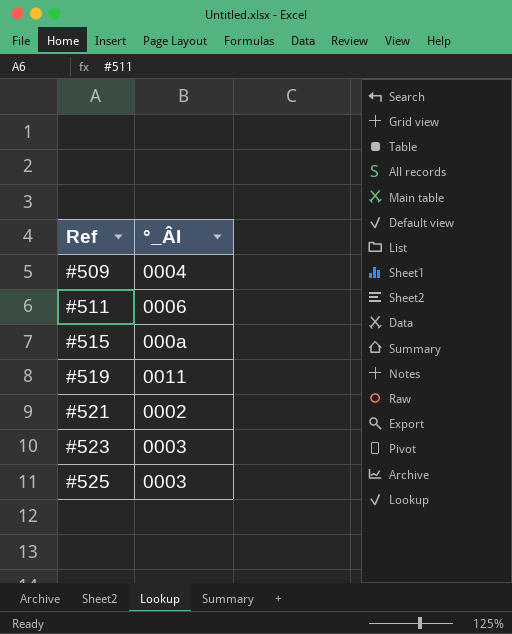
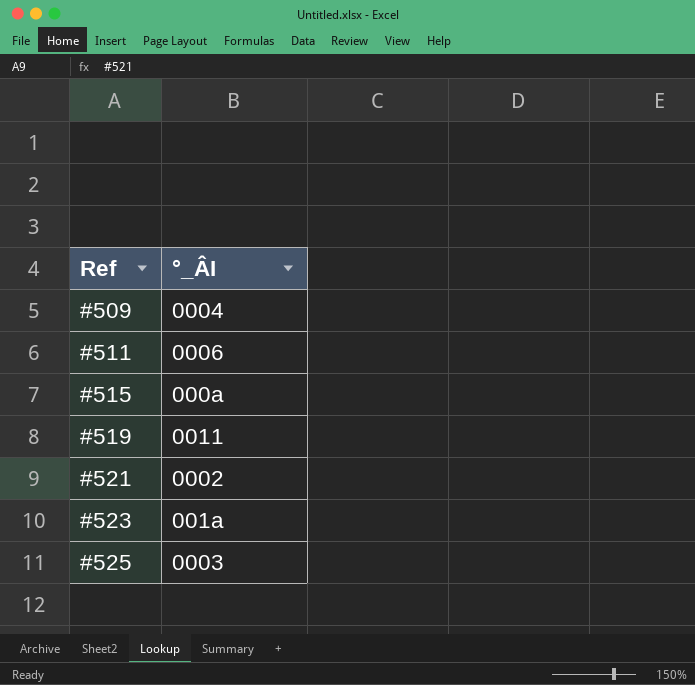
#523 | °_ÂI: 0003 -> 001a

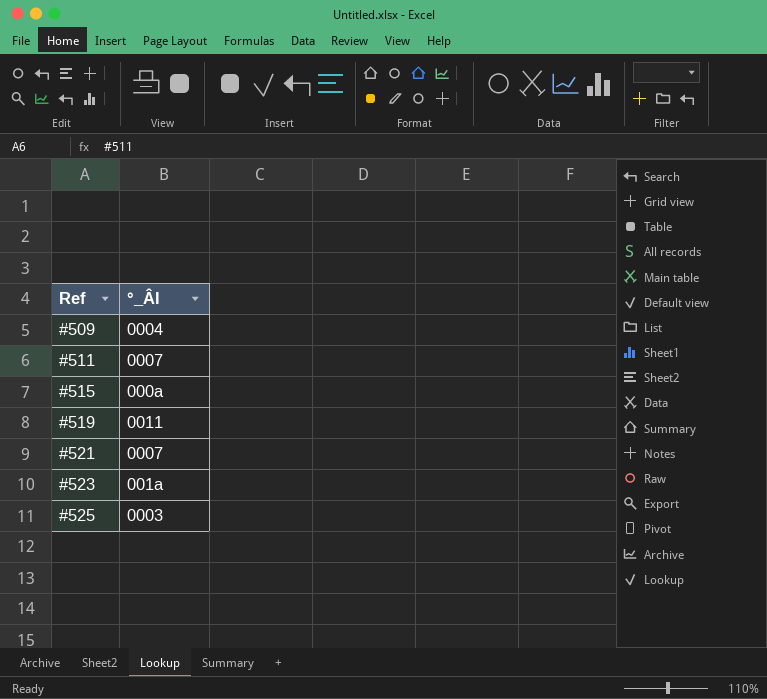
#511 | °_ÂI: 0006 -> 0007
#521 | °_ÂI: 0002 -> 0007

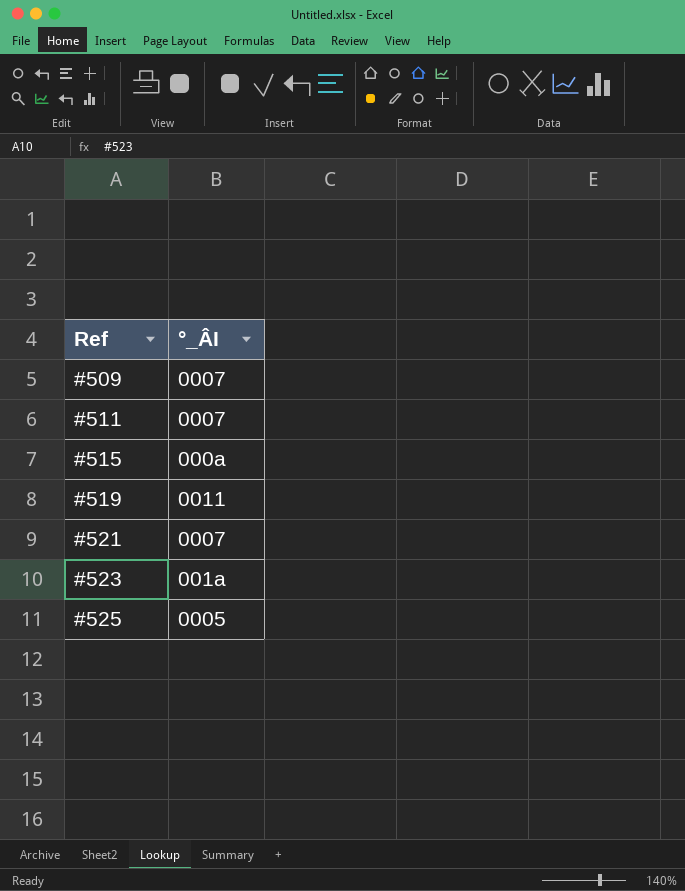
#509 | °_ÂI: 0004 -> 0007
#525 | °_ÂI: 0003 -> 0005

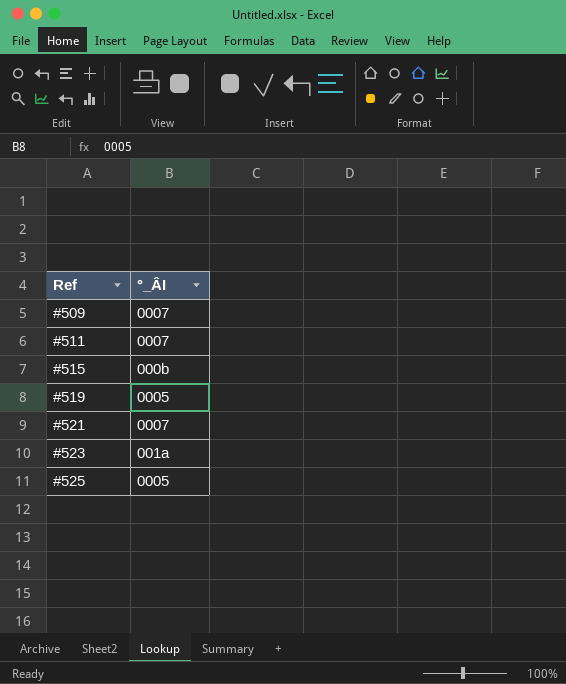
#515 | °_ÂI: 000a -> 000b
#519 | °_ÂI: 0011 -> 0005

